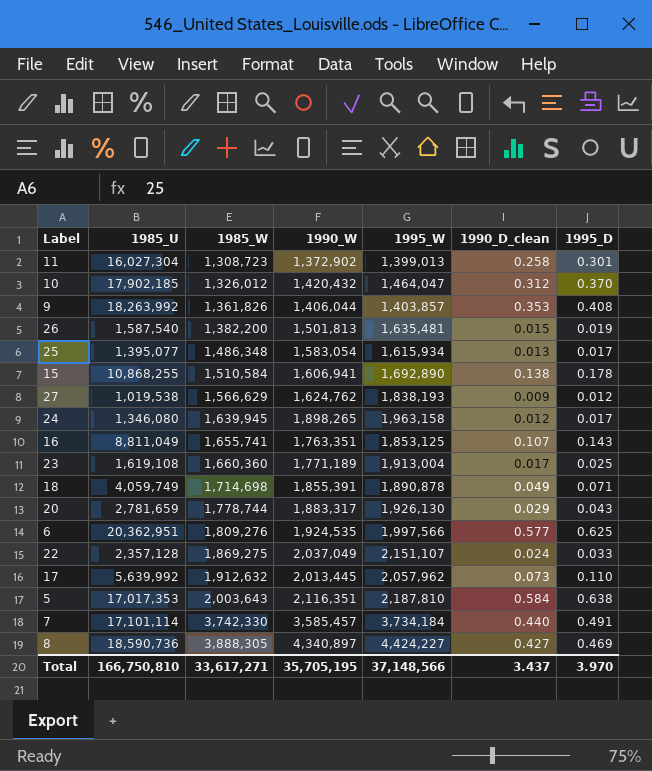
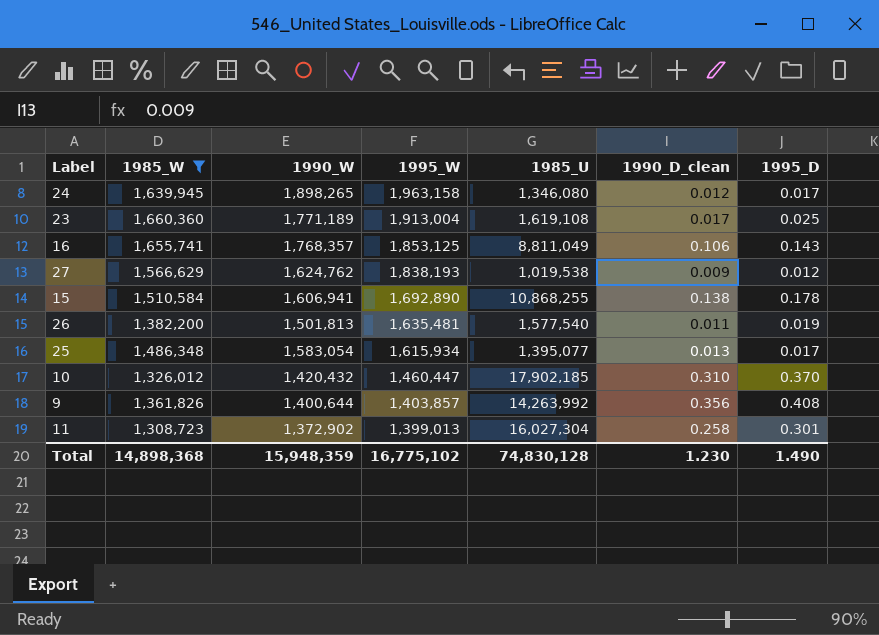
filter: none -> 1985_W <= 1,660,360
row order: 1985_W ascending -> 1995_W descending
column 1985_U | position: 2 -> 5
16 | 1990_W: 1,763,351 -> 1,768,357
16 | 1990_D_clean: 0.107 -> 0.106
26 | 1985_U: 1,587,540 -> 1,577,540
26 | 1990_D_clean: 0.015 -> 0.011
10 | 1995_W: 1,464,047 -> 1,460,447
10 | 1990_D_clean: 0.312 -> 0.310
9 | 1990_W: 1,406,044 -> 1,400,644
9 | 1985_U: 18,263,992 -> 14,263,992
9 | 1990_D_clean: 0.353 -> 0.356
Total | 1985_W: 33,617,271 -> 14,898,368
Total | 1990_W: 35,705,195 -> 15,948,359
Total | 1995_W: 37,148,566 -> 16,775,102
Total | 1985_U: 166,750,810 -> 74,830,128
Total | 1990_D_clean: 3.437 -> 1.230
Total | 1995_D: 3.970 -> 1.490

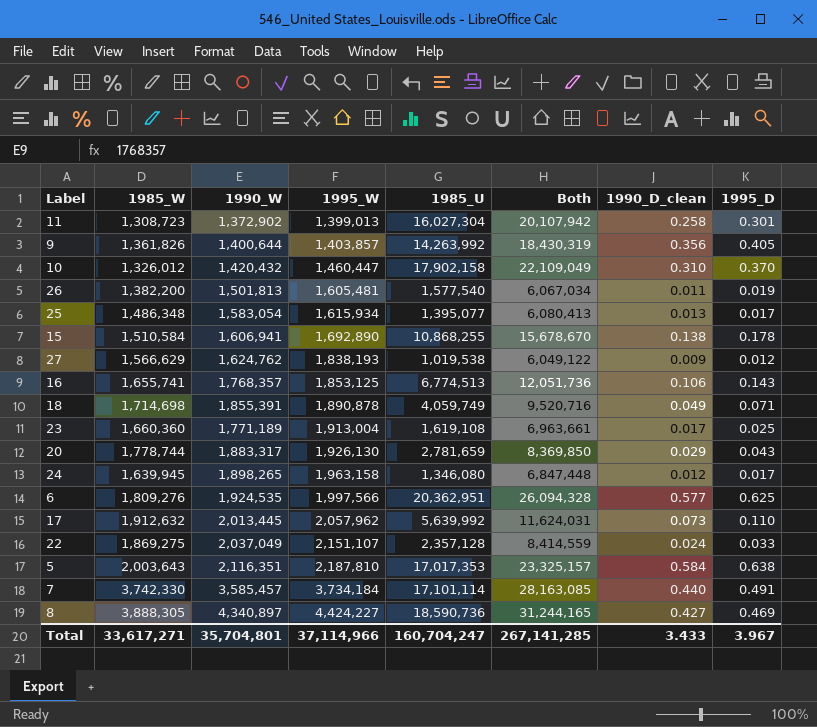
filter: 1985_W <= 1,660,360 -> none
row order: 1995_W descending -> 1995_W ascending
column Both | formula: none -> [1985_W] + [1990_W] + [1995_W] + [1985_U]
9 | 1995_D: 0.408 -> 0.405
10 | 1985_U: 17,902,185 -> 17,902,158
26 | 1995_W: 1,635,481 -> 1,605,481
16 | 1985_U: 8,811,049 -> 6,774,513
Total | 1985_W: 14,898,368 -> 33,617,271
Total | 1990_W: 15,948,359 -> 35,704,801
Total | 1995_W: 16,775,102 -> 37,114,966
Total | 1985_U: 74,830,128 -> 160,704,247
Total | 1990_D_clean: 1.230 -> 3.433
Total | 1995_D: 1.490 -> 3.967

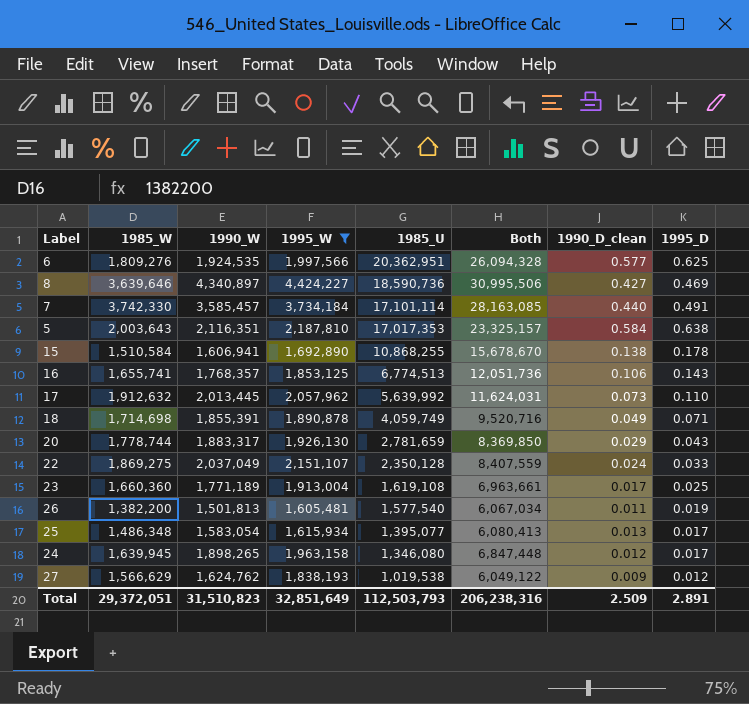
filter: none -> 1995_W >= 1,605,481
row order: 1995_W ascending -> 1985_U descending
8 | 1985_W: 3,888,305 -> 3,639,646
8 | Both: 31,244,165 -> 30,995,506
22 | 1985_U: 2,357,128 -> 2,350,128
22 | Both: 8,414,559 -> 8,407,559
Total | 1985_W: 33,617,271 -> 29,372,051
Total | 1990_W: 35,704,801 -> 31,510,823
Total | 1995_W: 37,114,966 -> 32,851,649
Total | 1985_U: 160,704,247 -> 112,503,793
Total | Both: 267,141,285 -> 206,238,316
Total | 1990_D_clean: 3.433 -> 2.509
Total | 1995_D: 3.967 -> 2.891

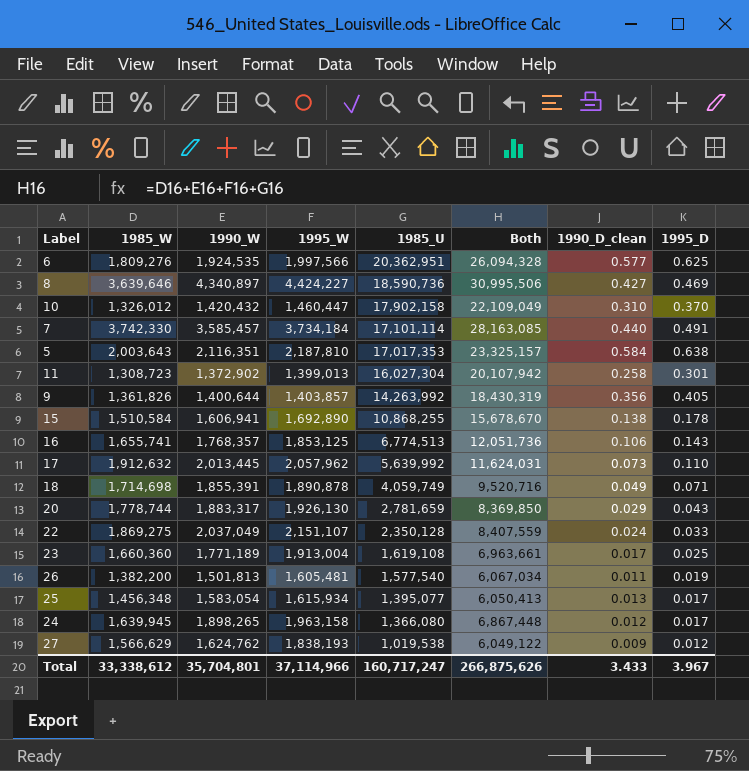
filter: 1995_W >= 1,605,481 -> none
25 | 1985_W: 1,486,348 -> 1,456,348
25 | Both: 6,080,413 -> 6,050,413
24 | 1985_U: 1,346,080 -> 1,366,080
24 | Both: 6,847,448 -> 6,867,448
Total | 1985_W: 29,372,051 -> 33,338,612
Total | 1990_W: 31,510,823 -> 35,704,801
Total | 1995_W: 32,851,649 -> 37,114,966
Total | 1985_U: 112,503,793 -> 160,717,247
Total | Both: 206,238,316 -> 266,875,626
Total | 1990_D_clean: 2.509 -> 3.433
Total | 1995_D: 2.891 -> 3.967

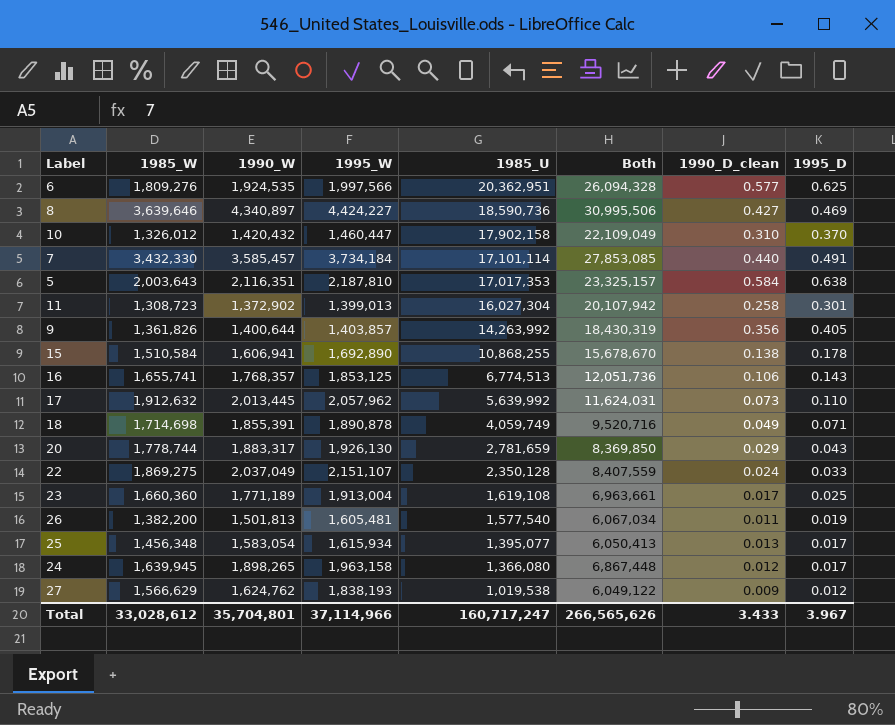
7 | 1985_W: 3,742,330 -> 3,432,330
7 | Both: 28,163,085 -> 27,853,085
Total | 1985_W: 33,338,612 -> 33,028,612
Total | Both: 266,875,626 -> 266,565,626

